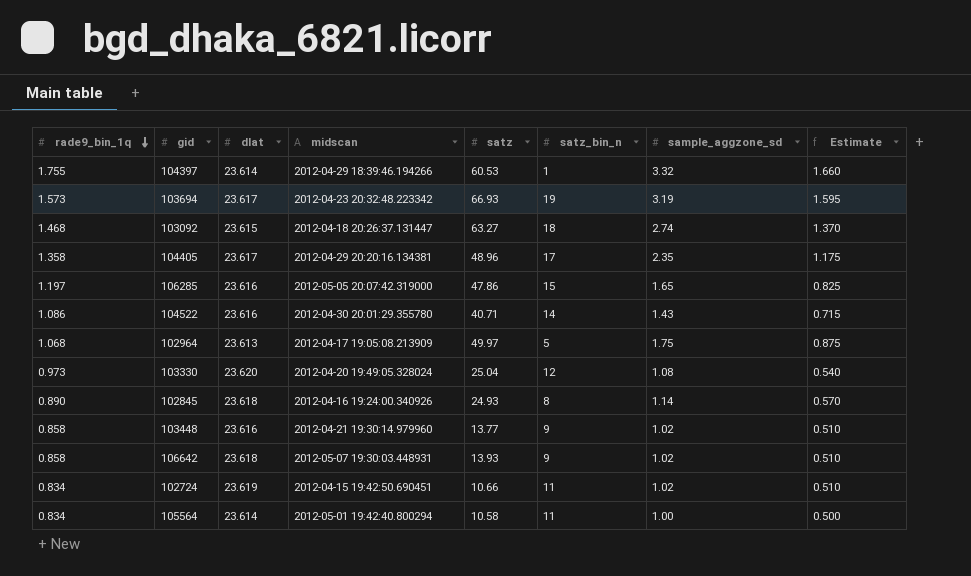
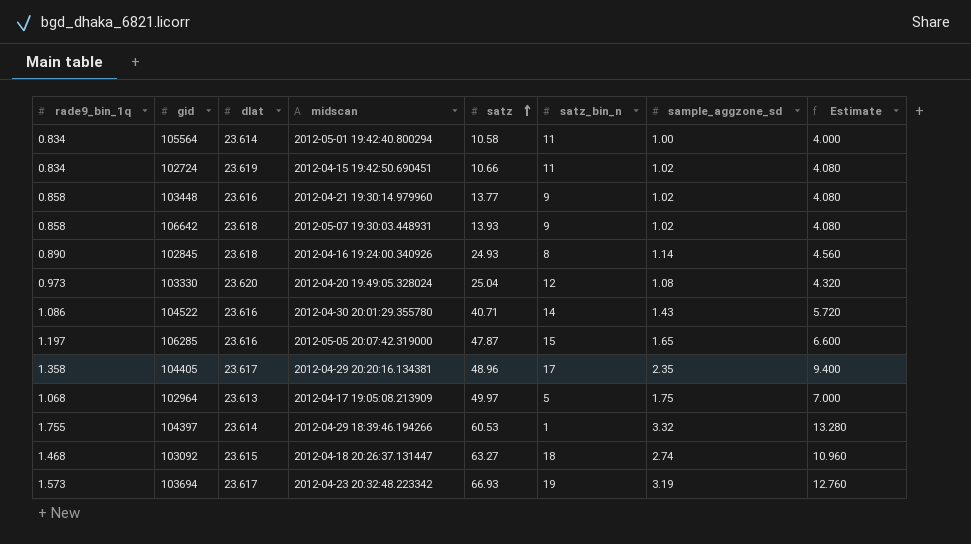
row order: rade9_bin_1q descending -> satz ascending
column Estimate | formula: [sample_aggzone_sd] * 0.5 -> [sample_aggzone_sd] * 4
106285 | satz: 47.86 -> 47.87

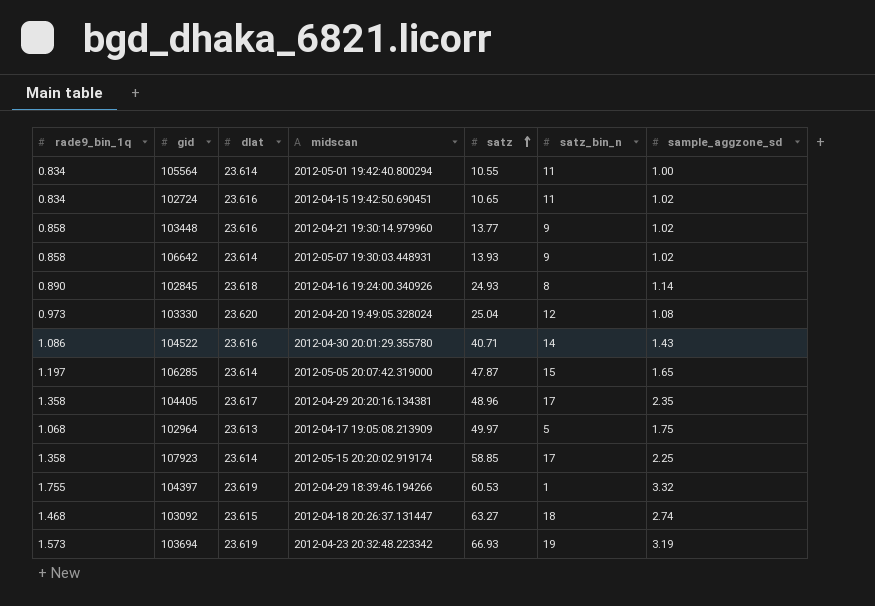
column Estimate | formula: [sample_aggzone_sd] * 4 -> none
105564 | satz: 10.58 -> 10.55
102724 | dlat: 23.619 -> 23.616
102724 | satz: 10.66 -> 10.65
106642 | dlat: 23.618 -> 23.614
106285 | dlat: 23.616 -> 23.614
row 107923: none -> 1.358 | 23.614 | 2012-05-15 20:20:02.919174 | 58.85 | 17 | 2.25
104397 | dlat: 23.614 -> 23.619
103694 | dlat: 23.617 -> 23.619

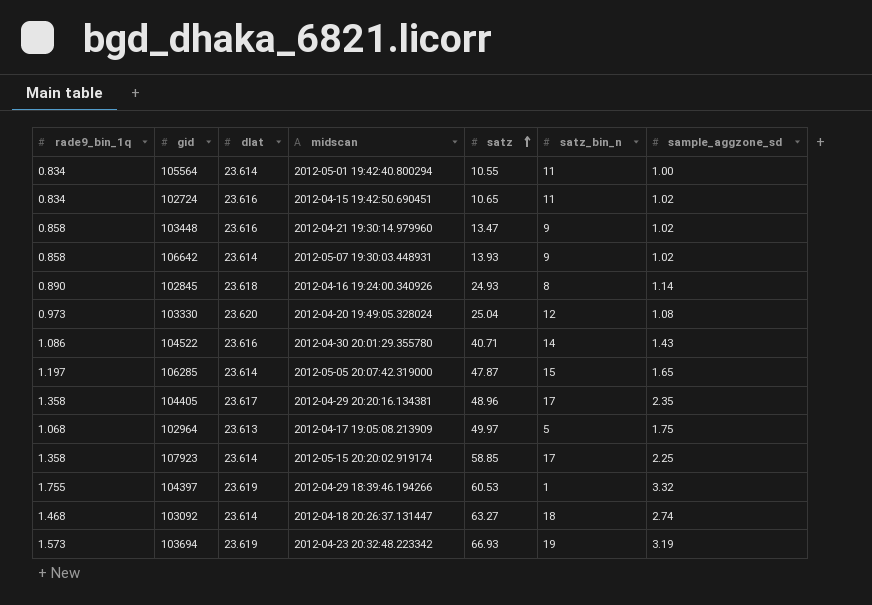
103448 | satz: 13.77 -> 13.47
103092 | dlat: 23.615 -> 23.614

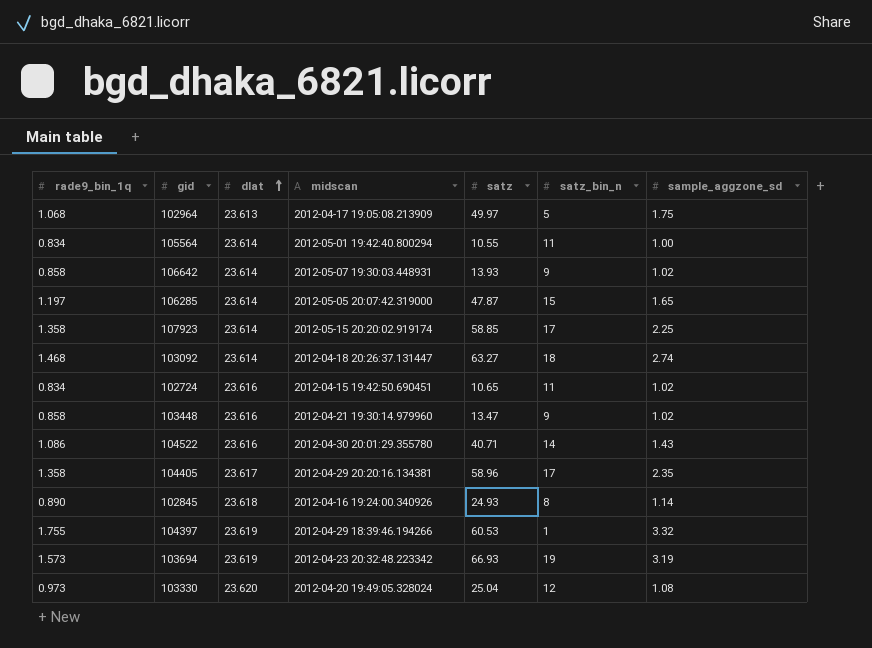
row order: satz ascending -> dlat ascending
104405 | satz: 48.96 -> 58.96

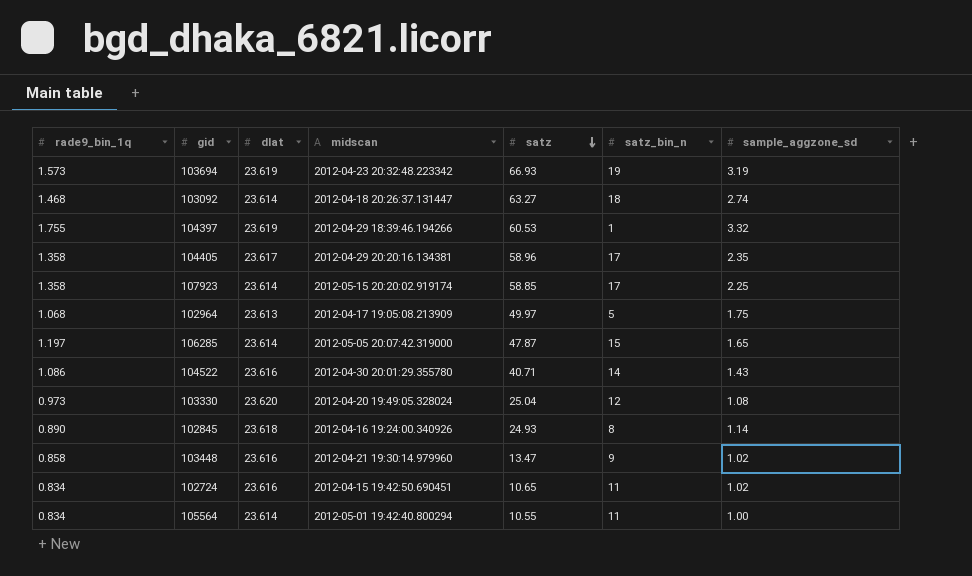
row order: dlat ascending -> satz descending
row 106642: 0.858 | 23.614 | 2012-05-07 19:30:03.448931 | 13.93 | 9 | 1.02 -> none

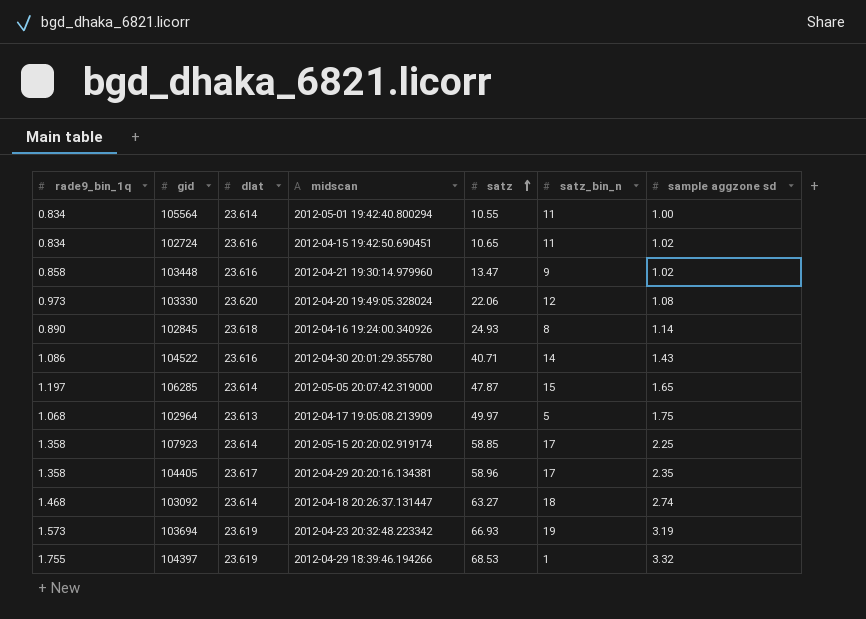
row order: satz descending -> satz ascending
column name: sample_aggzone_sd -> sample aggzone sd
103330 | satz: 25.04 -> 22.06
104397 | satz: 60.53 -> 68.53

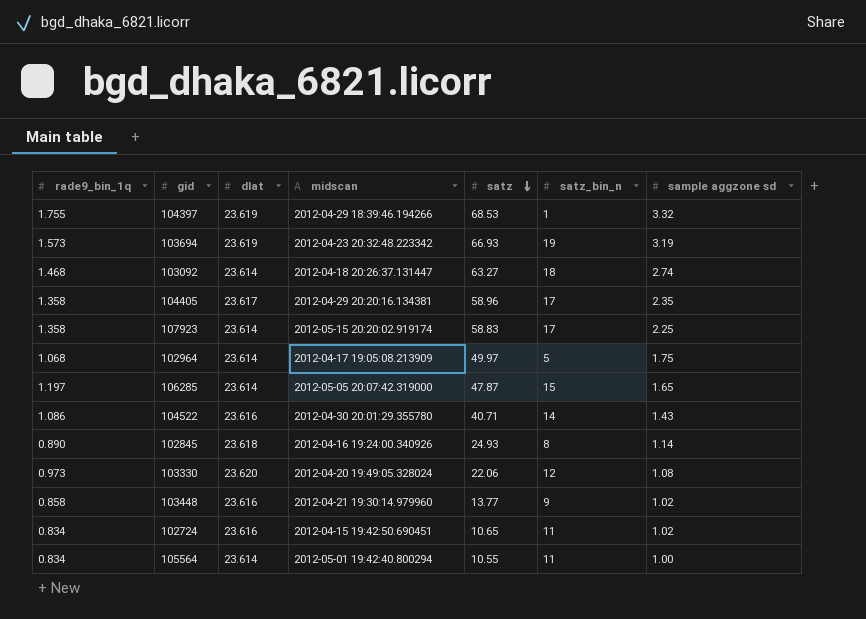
row order: satz ascending -> satz descending
107923 | satz: 58.85 -> 58.83
102964 | dlat: 23.613 -> 23.614
103448 | satz: 13.47 -> 13.77

